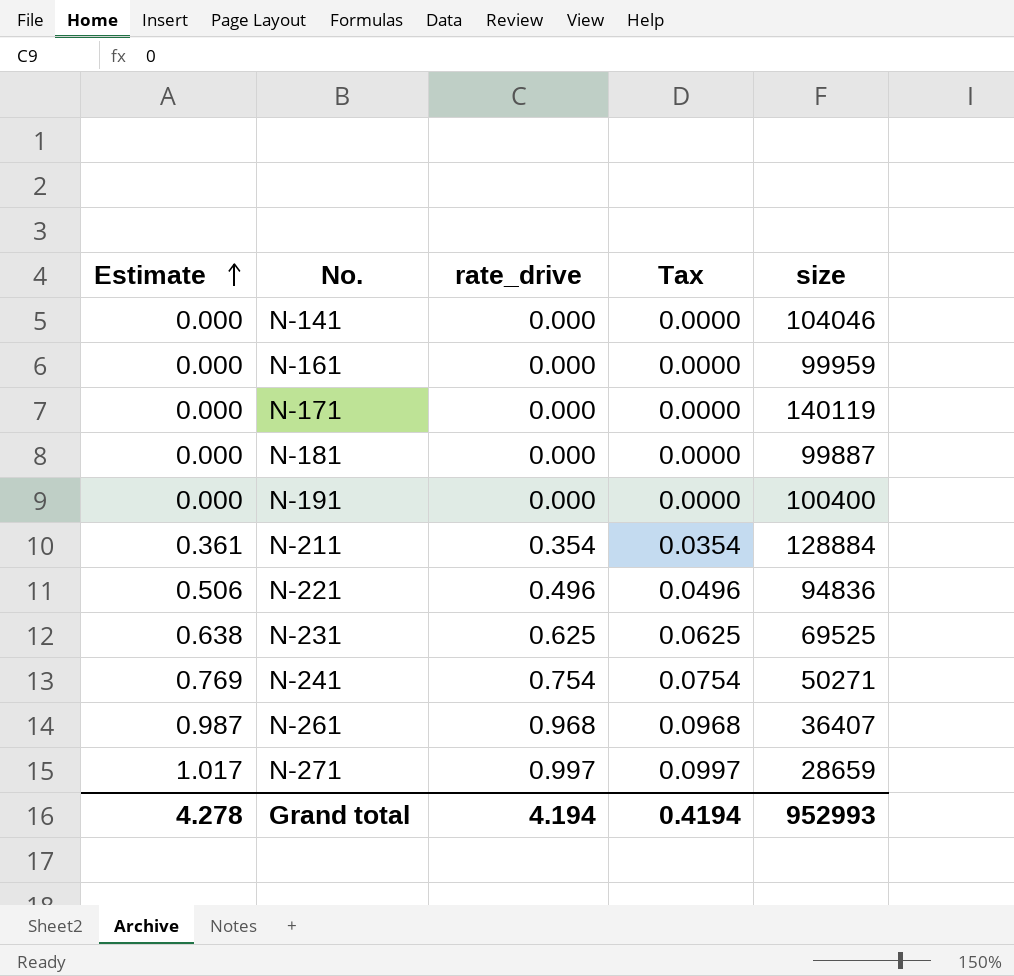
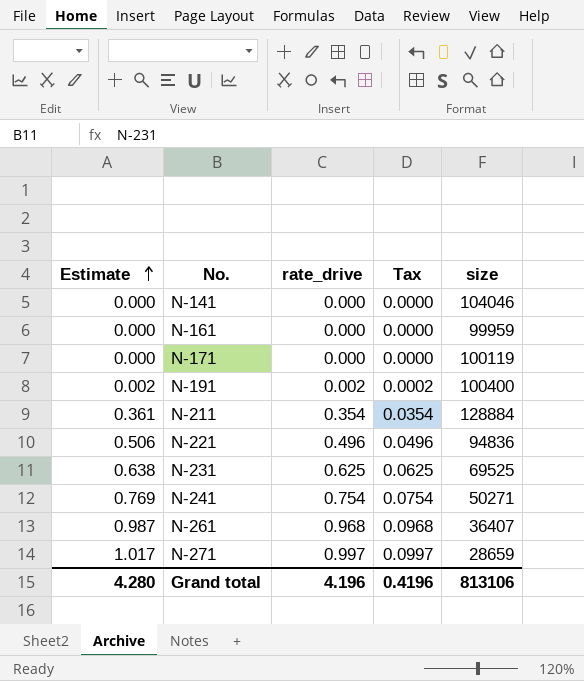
row N-181: 0.000 | 0.000 | 0.0000 | 99887 -> none
N-171 | size: 140119 -> 100119
N-191 | Estimate: 0.000 -> 0.002
N-191 | rate_drive: 0.000 -> 0.002
N-191 | Tax: 0.0000 -> 0.0002
Grand total | Estimate: 4.278 -> 4.280
Grand total | rate_drive: 4.194 -> 4.196
Grand total | Tax: 0.4194 -> 0.4196
Grand total | size: 952993 -> 813106

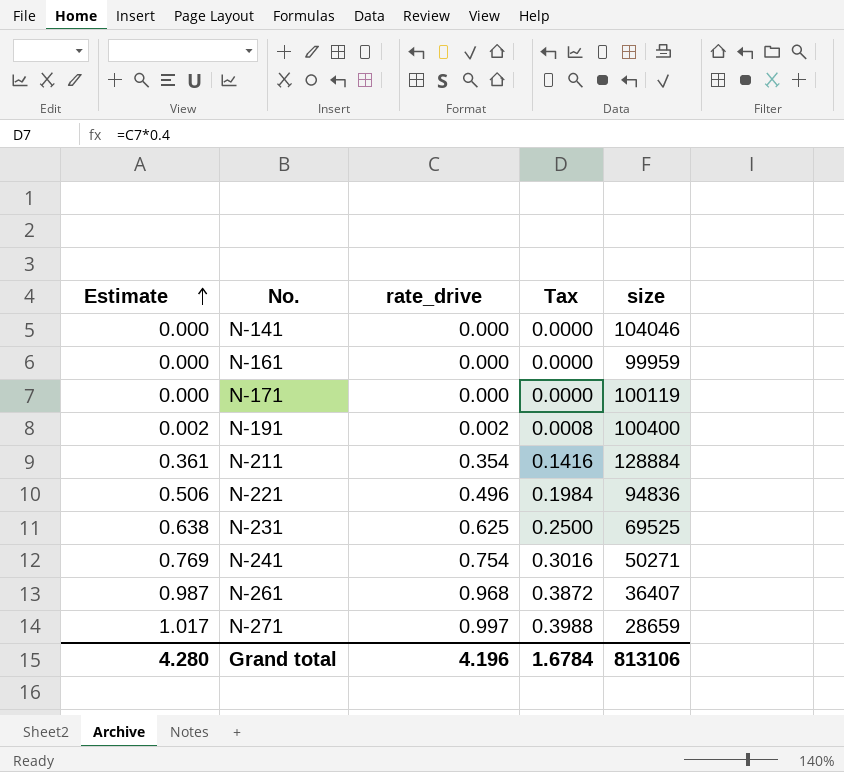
column Tax | formula: [rate_drive] * 0.1 -> [rate_drive] * 0.4
Grand total | Tax: 0.4196 -> 1.6784

